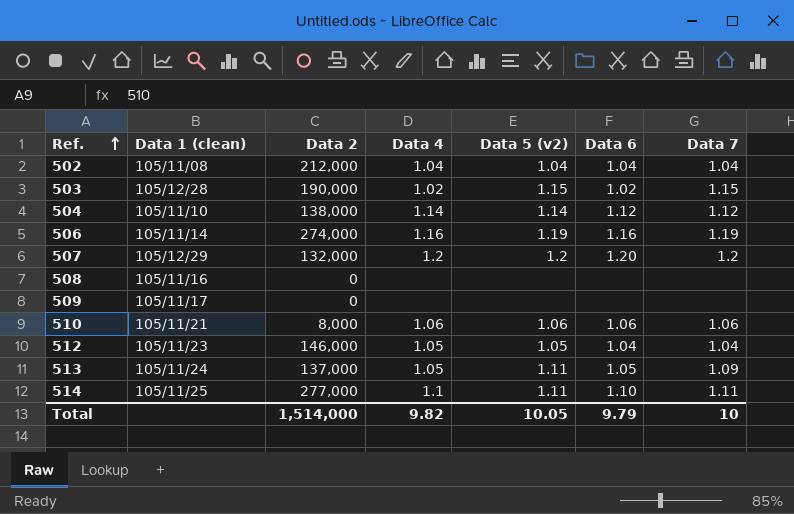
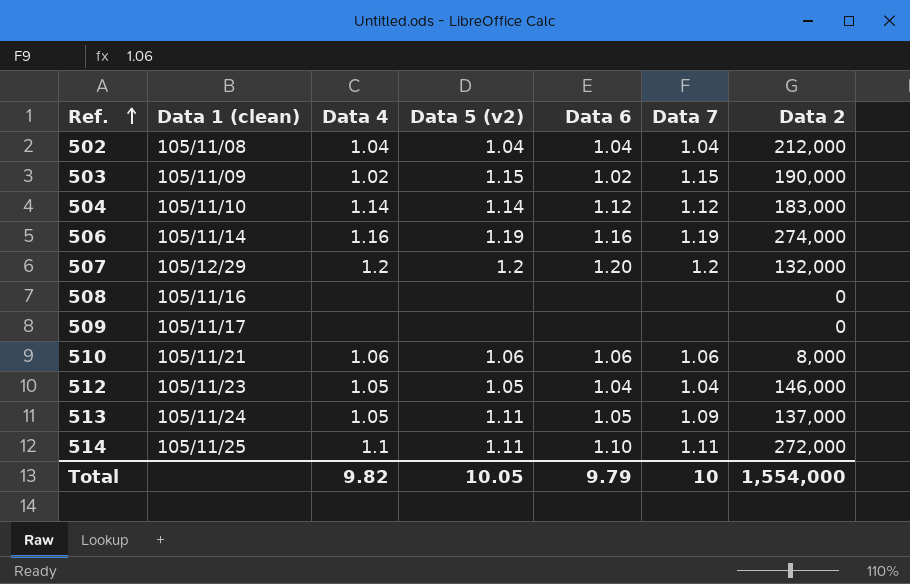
column Data 2 | position: 3 -> 7
503 | Data 1 (clean): 105/12/28 -> 105/11/09
504 | Data 2: 138,000 -> 183,000
514 | Data 2: 277,000 -> 272,000
Total | Data 2: 1,514,000 -> 1,554,000

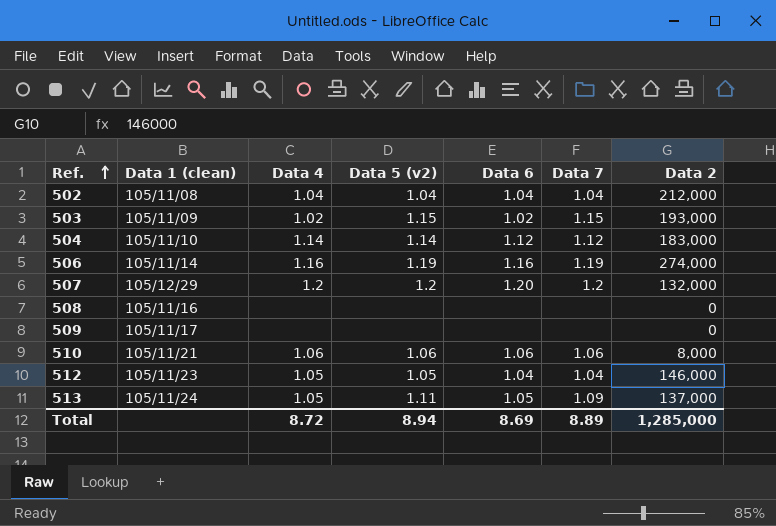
row 514: 105/11/25 | 1.1 | 1.11 | 1.10 | 1.11 | 272,000 -> none
503 | Data 2: 190,000 -> 193,000
Total | Data 4: 9.82 -> 8.72
Total | Data 5 (v2): 10.05 -> 8.94
Total | Data 6: 9.79 -> 8.69
Total | Data 7: 10 -> 8.89
Total | Data 2: 1,554,000 -> 1,285,000

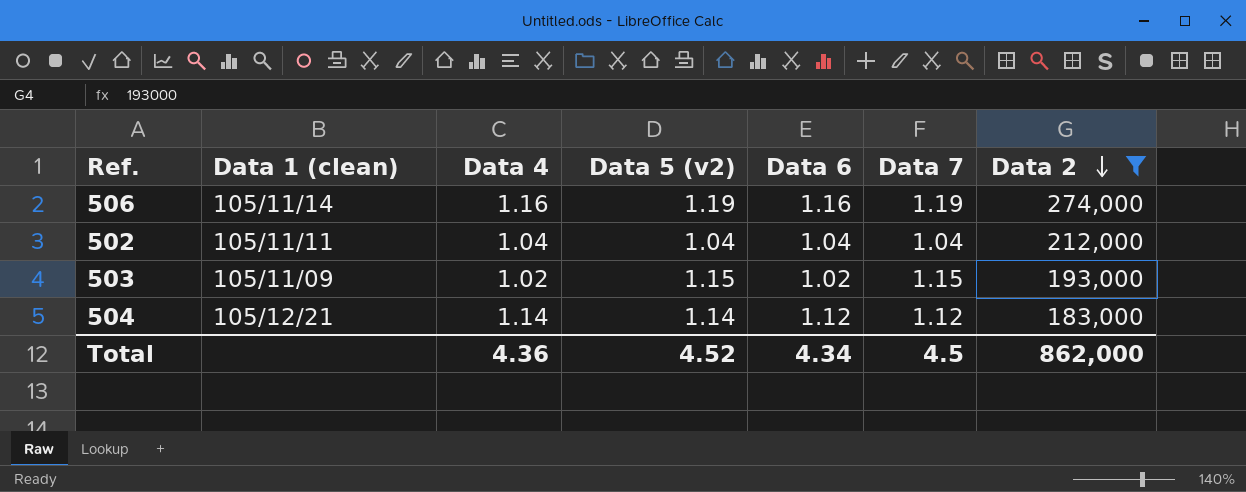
filter: none -> Data 2 >= 183,000
row order: Ref. ascending -> Data 2 descending
502 | Data 1 (clean): 105/11/08 -> 105/11/11
504 | Data 1 (clean): 105/11/10 -> 105/12/21
Total | Data 4: 8.72 -> 4.36
Total | Data 5 (v2): 8.94 -> 4.52
Total | Data 6: 8.69 -> 4.34
Total | Data 7: 8.89 -> 4.5
Total | Data 2: 1,285,000 -> 862,000

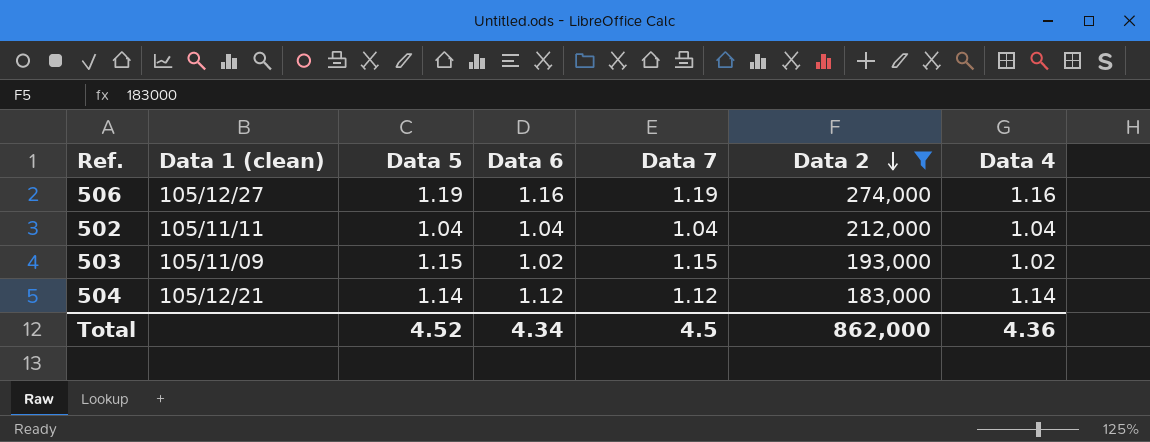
column name: Data 5 (v2) -> Data 5
column Data 4 | position: 3 -> 7
506 | Data 1 (clean): 105/11/14 -> 105/12/27

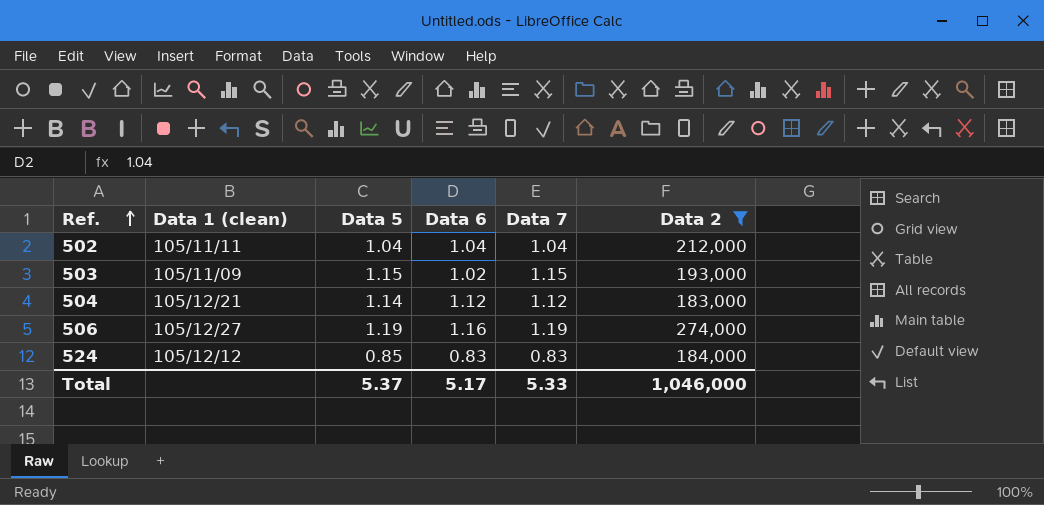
row order: Data 2 descending -> Ref. ascending
column Data 4 | position: 7 -> none
row 524: none -> 105/12/12 | 0.85 | 0.83 | 0.83 | 184,000
Total | Data 5: 4.52 -> 5.37
Total | Data 6: 4.34 -> 5.17
Total | Data 7: 4.5 -> 5.33
Total | Data 2: 862,000 -> 1,046,000

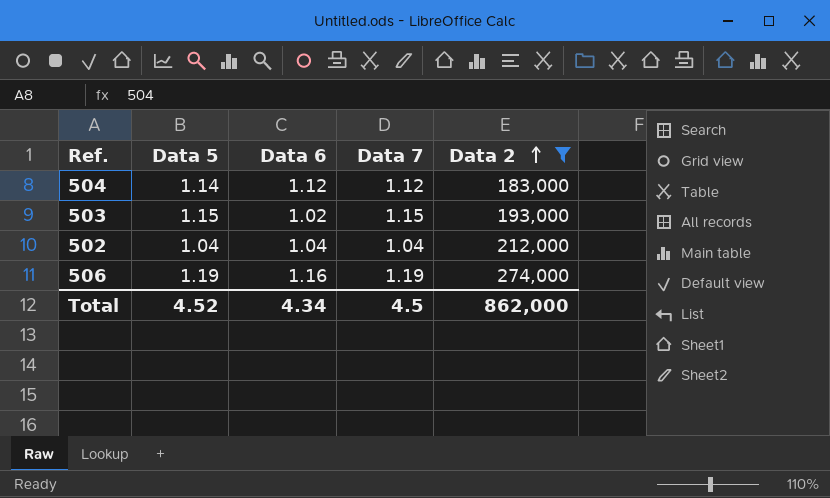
row order: Ref. ascending -> Data 2 ascending
column Data 1 (clean) | position: 2 -> none
row 524: 105/12/12 | 0.85 | 0.83 | 0.83 | 184,000 -> none
Total | Data 5: 5.37 -> 4.52
Total | Data 6: 5.17 -> 4.34
Total | Data 7: 5.33 -> 4.5
Total | Data 2: 1,046,000 -> 862,000

